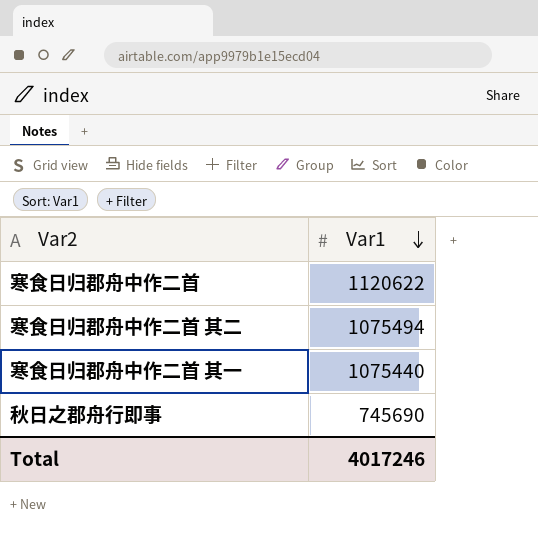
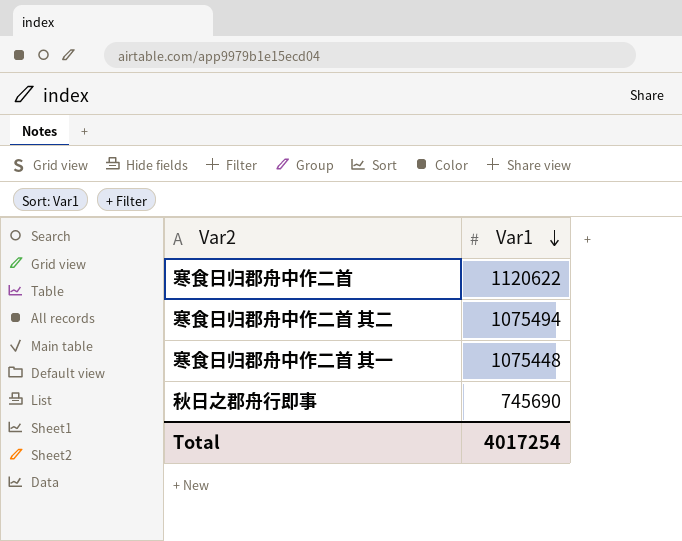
寒食日归郡舟中作二首 其一 | Var1: 1075440 -> 1075448
Total | Var1: 4017246 -> 4017254

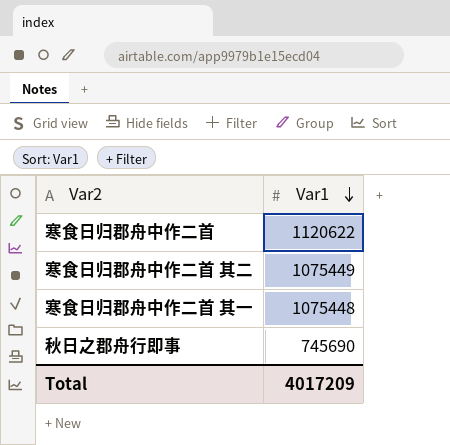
寒食日归郡舟中作二首 其二 | Var1: 1075494 -> 1075449
Total | Var1: 4017254 -> 4017209

